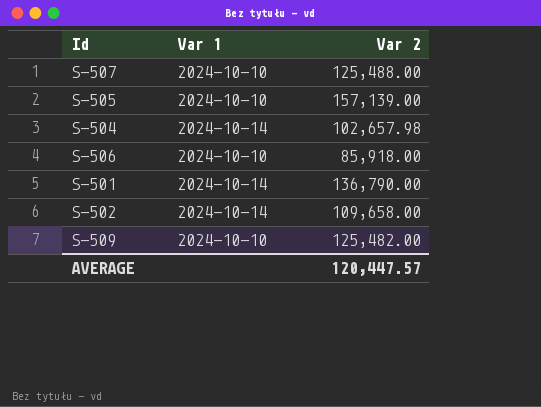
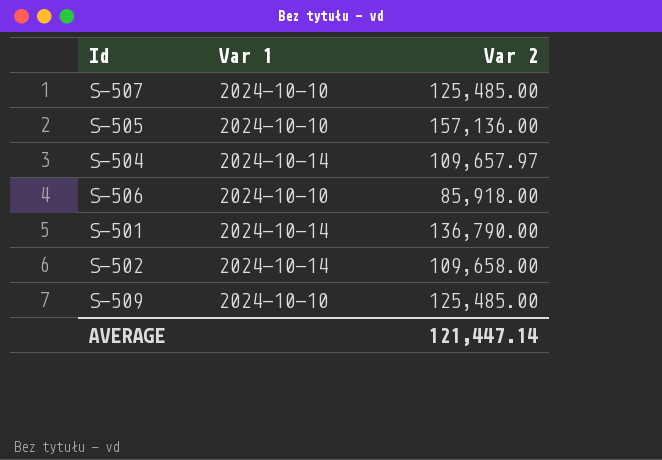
S-507 | Var 2: 125,488.00 -> 125,485.00
S-505 | Var 2: 157,139.00 -> 157,136.00
S-504 | Var 2: 102,657.98 -> 109,657.97
S-509 | Var 2: 125,482.00 -> 125,485.00
AVERAGE | Var 2: 120,447.57 -> 121,447.14

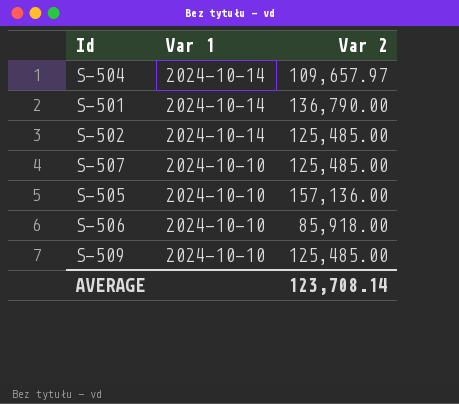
row order: none -> Var 1 descending
S-502 | Var 2: 109,658.00 -> 125,485.00
AVERAGE | Var 2: 121,447.14 -> 123,708.14

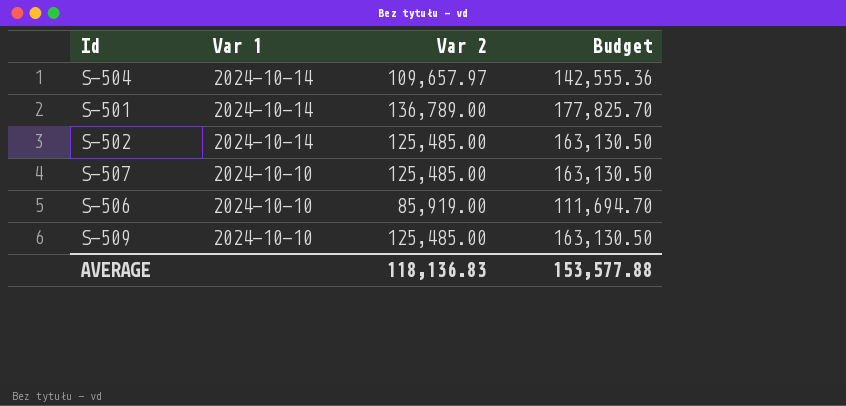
column Budget | formula: none -> [Var 2] * 1.3
row S-505: 2024-10-10 | 157,136.00 -> none
S-501 | Var 2: 136,790.00 -> 136,789.00
S-506 | Var 2: 85,918.00 -> 85,919.00
AVERAGE | Var 2: 123,708.14 -> 118,136.83

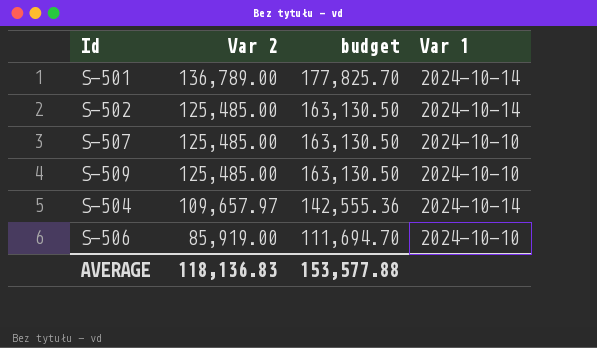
row order: Var 1 descending -> Var 2 descending
column name: Budget -> budget
column Var 1 | position: 2 -> 4

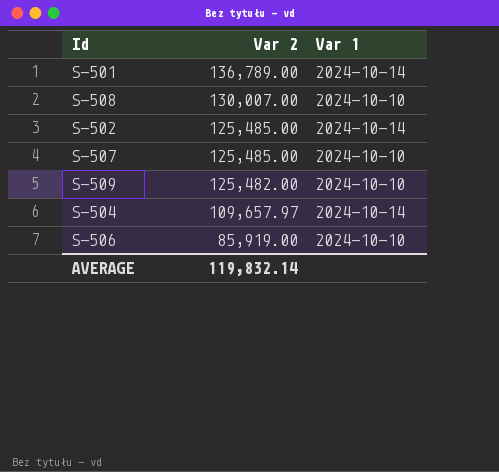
column budget | formula: [Var 2] * 1.3 -> none
row S-508: none -> 130,007.00 | 2024-10-10
S-509 | Var 2: 125,485.00 -> 125,482.00
AVERAGE | Var 2: 118,136.83 -> 119,832.14

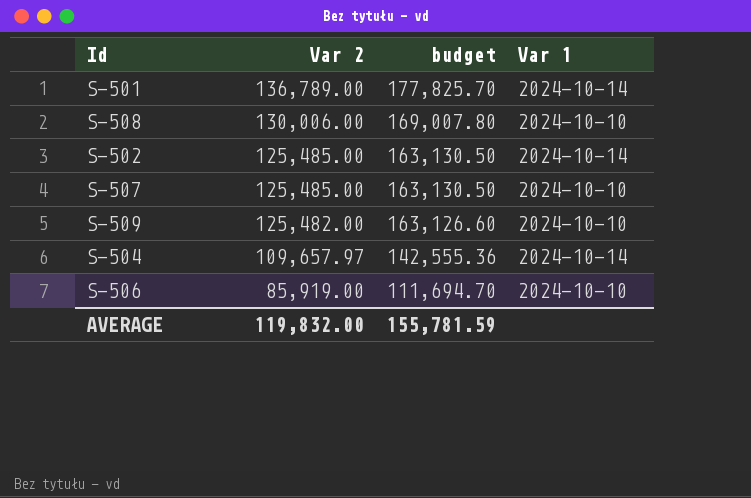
column budget | formula: none -> [Var 2] * 1.3
S-508 | Var 2: 130,007.00 -> 130,006.00
AVERAGE | Var 2: 119,832.14 -> 119,832.00

